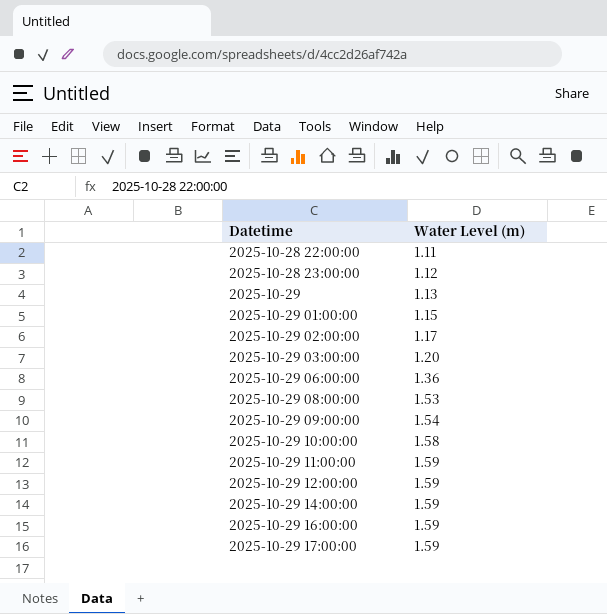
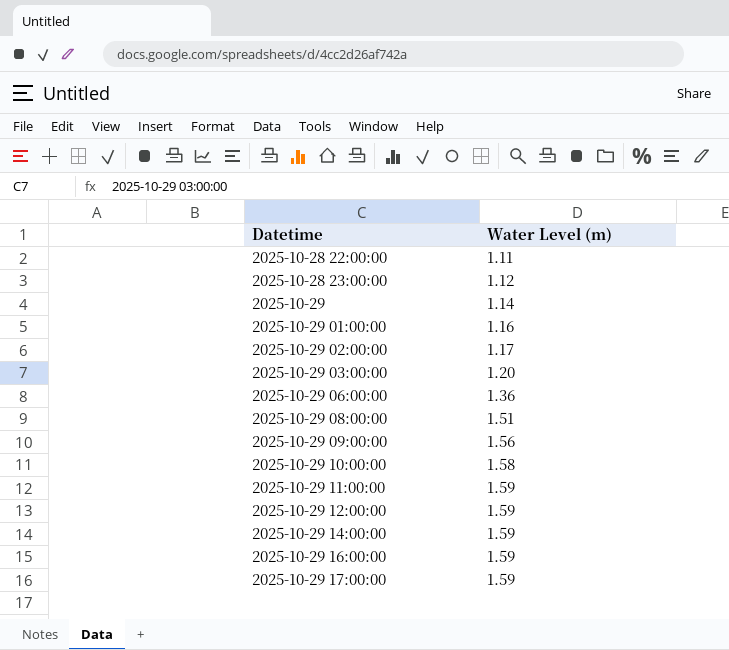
2025-10-29 | Water Level (m): 1.13 -> 1.14
2025-10-29 01:00:00 | Water Level (m): 1.15 -> 1.16
2025-10-29 08:00:00 | Water Level (m): 1.53 -> 1.51
2025-10-29 09:00:00 | Water Level (m): 1.54 -> 1.56

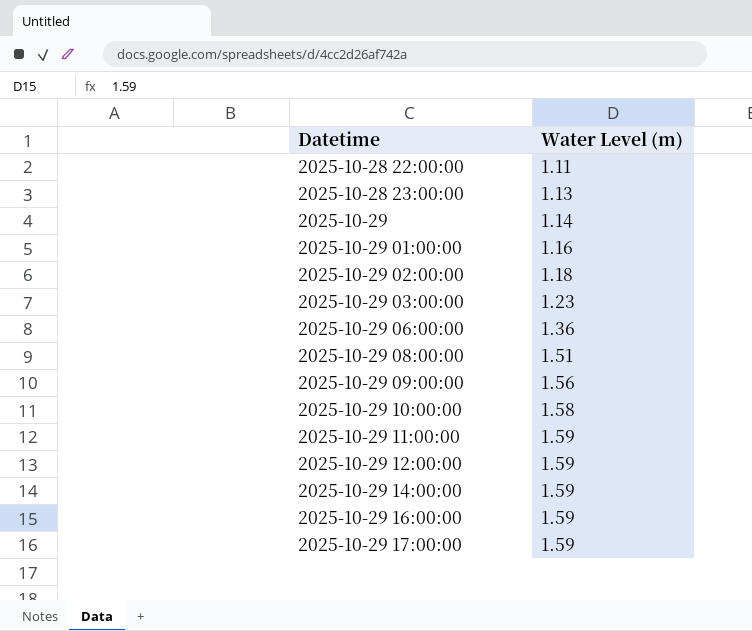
2025-10-28 23:00:00 | Water Level (m): 1.12 -> 1.13
2025-10-29 02:00:00 | Water Level (m): 1.17 -> 1.18
2025-10-29 03:00:00 | Water Level (m): 1.20 -> 1.23

